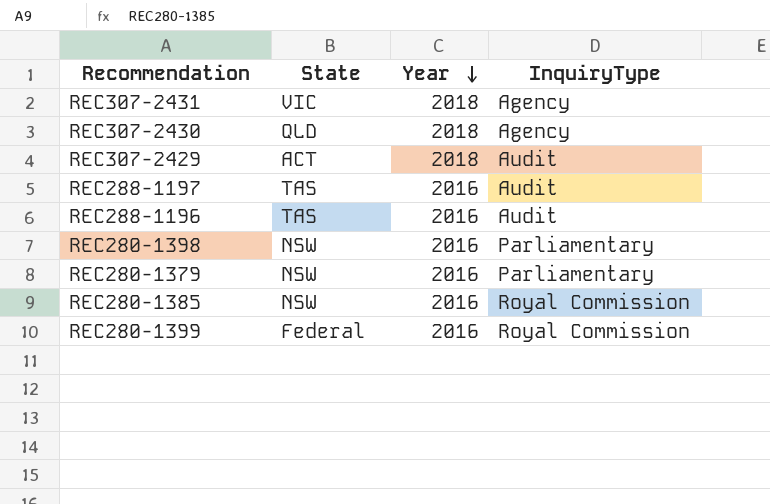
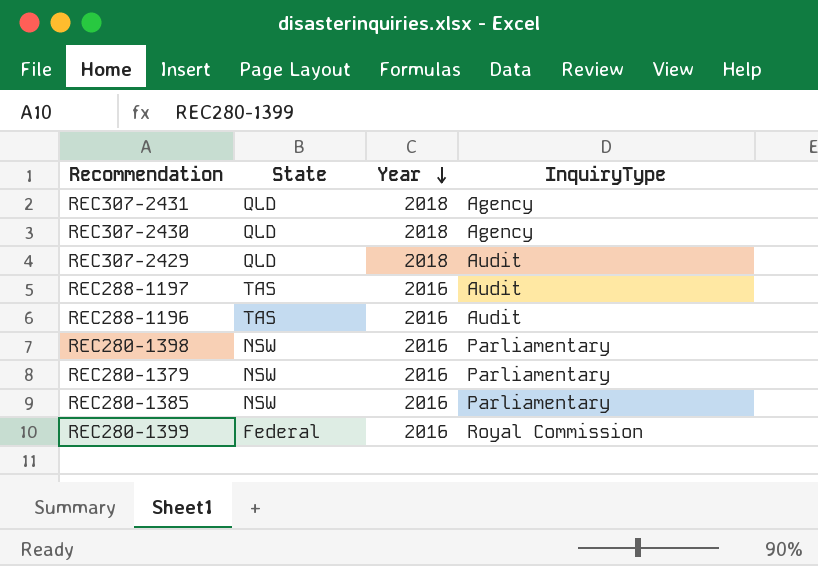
REC307-2431 | State: VIC -> QLD
REC307-2429 | State: ACT -> QLD
REC280-1385 | InquiryType: Royal Commission -> Parliamentary

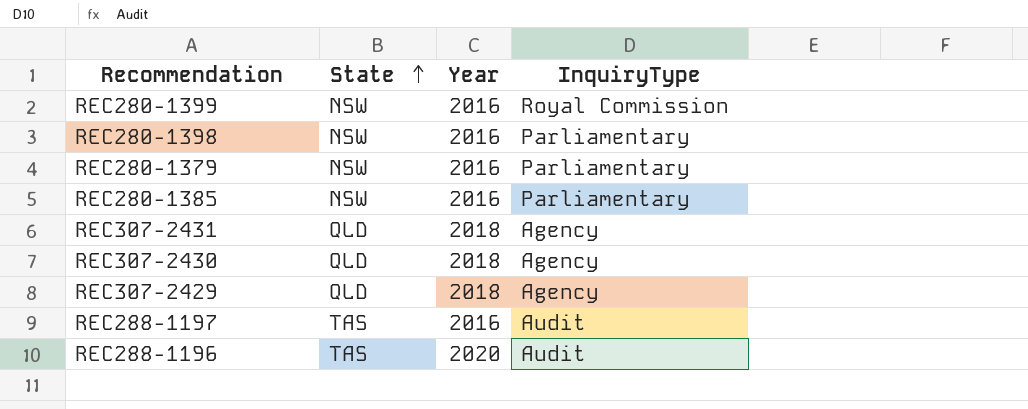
row order: Year descending -> State ascending
REC280-1399 | State: Federal -> NSW
REC307-2429 | InquiryType: Audit -> Agency
REC288-1196 | Year: 2016 -> 2020

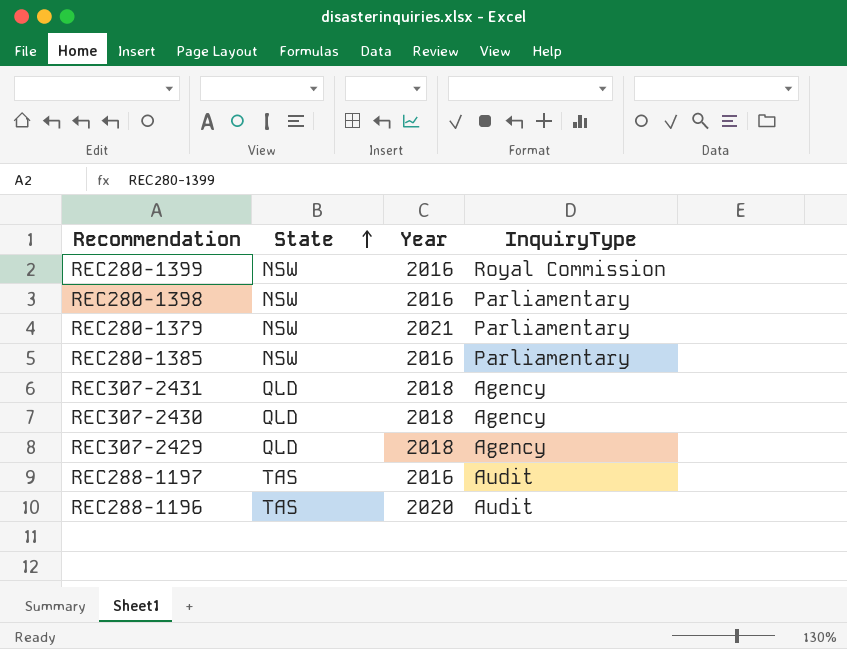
REC280-1379 | Year: 2016 -> 2021

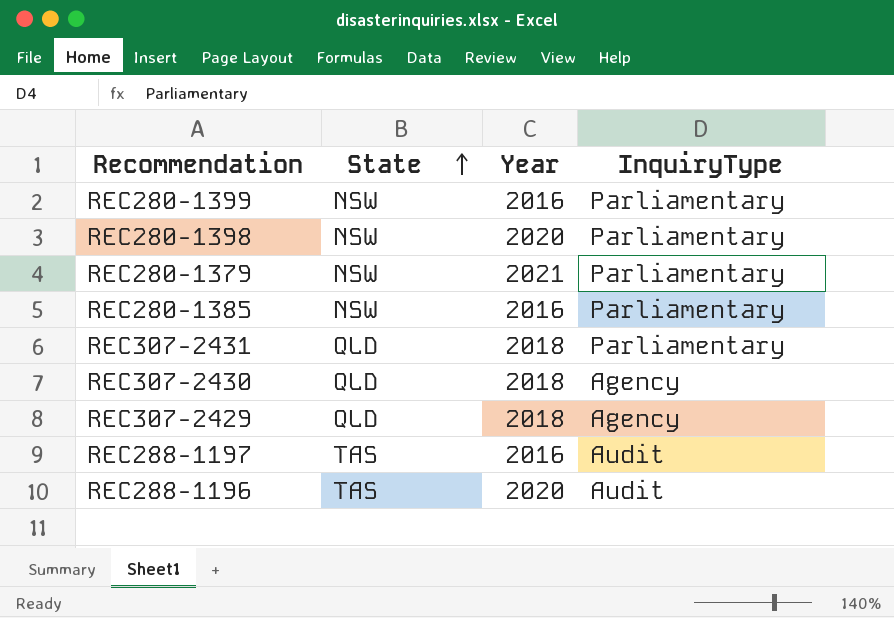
REC280-1399 | InquiryType: Royal Commission -> Parliamentary
REC280-1398 | Year: 2016 -> 2020
REC307-2431 | InquiryType: Agency -> Parliamentary

